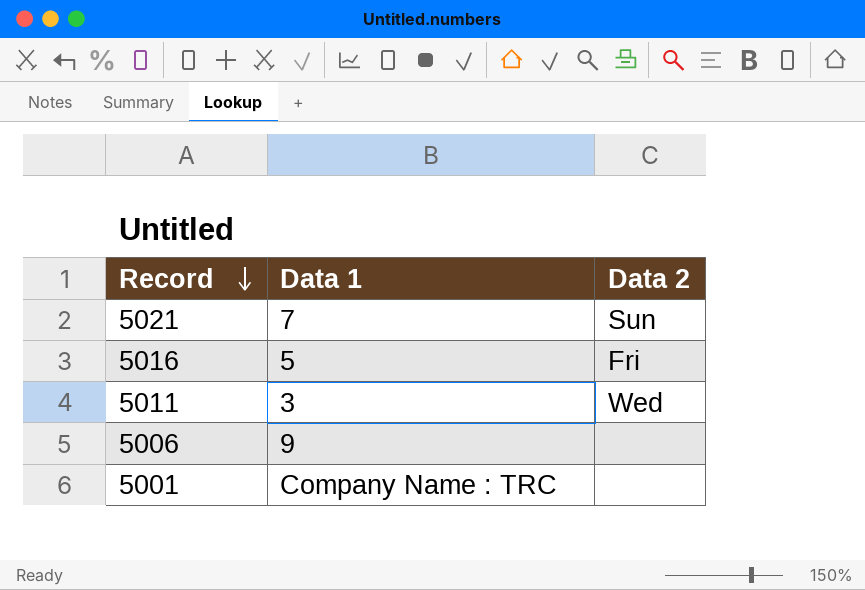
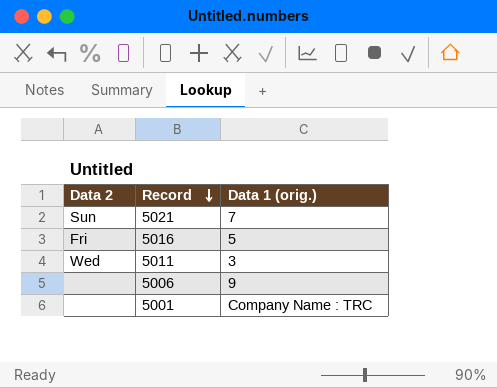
column Data 2 | position: 3 -> 1
column name: Data 1 -> Data 1 (orig.)

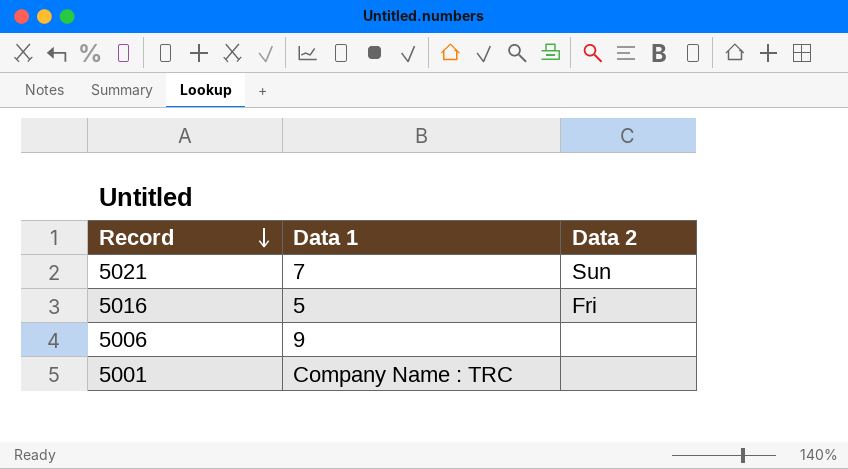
column name: Data 1 (orig.) -> Data 1
column Data 2 | position: 1 -> 3
row 5011: Wed | 3 -> none

